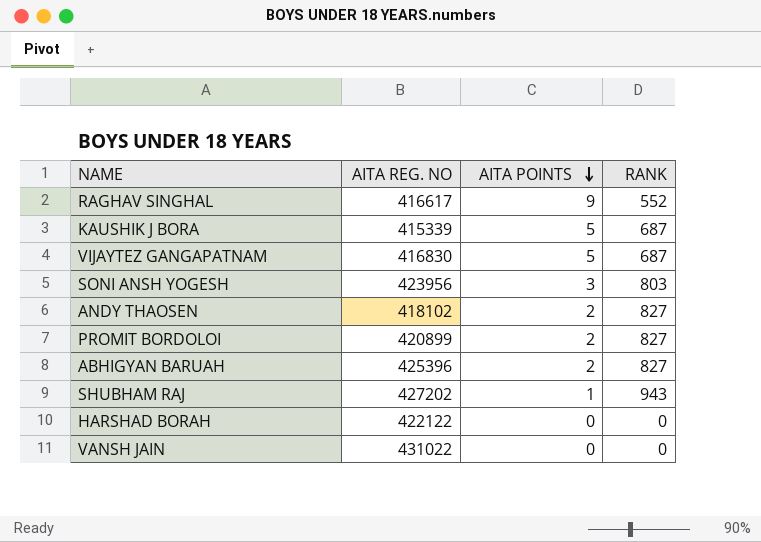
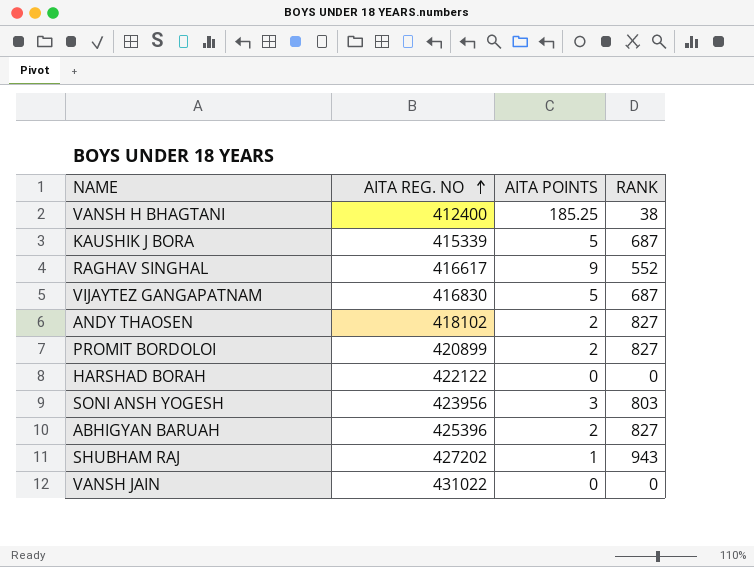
row order: AITA POINTS descending -> AITA REG. NO ascending
row VANSH H BHAGTANI: none -> 412400 | 185.25 | 38

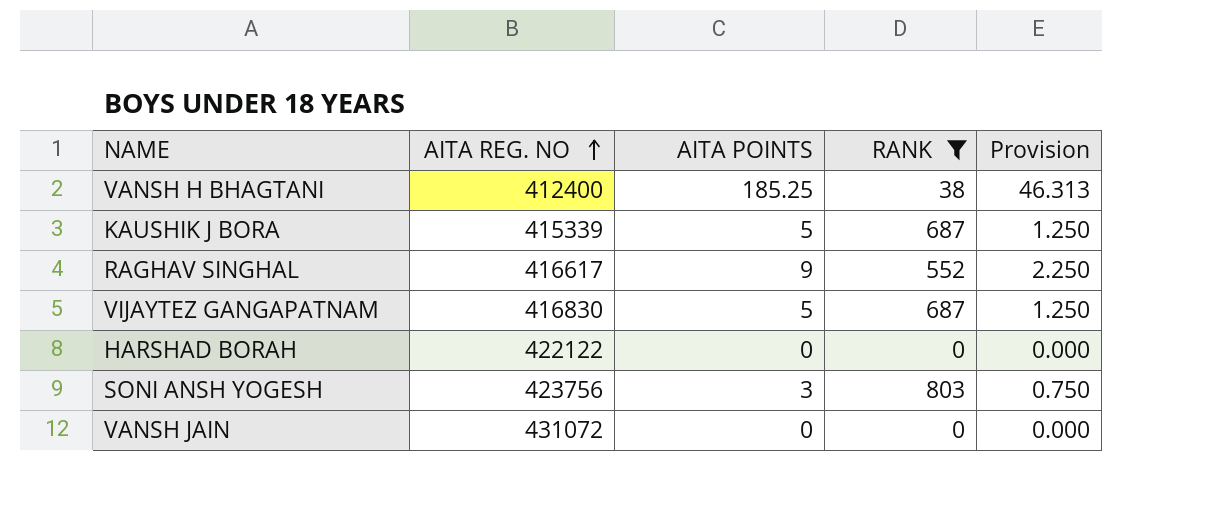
filter: none -> RANK <= 803
column Provision | formula: none -> [AITA POINTS] * 0.25
SONI ANSH YOGESH | AITA REG. NO: 423956 -> 423756
VANSH JAIN | AITA REG. NO: 431022 -> 431072

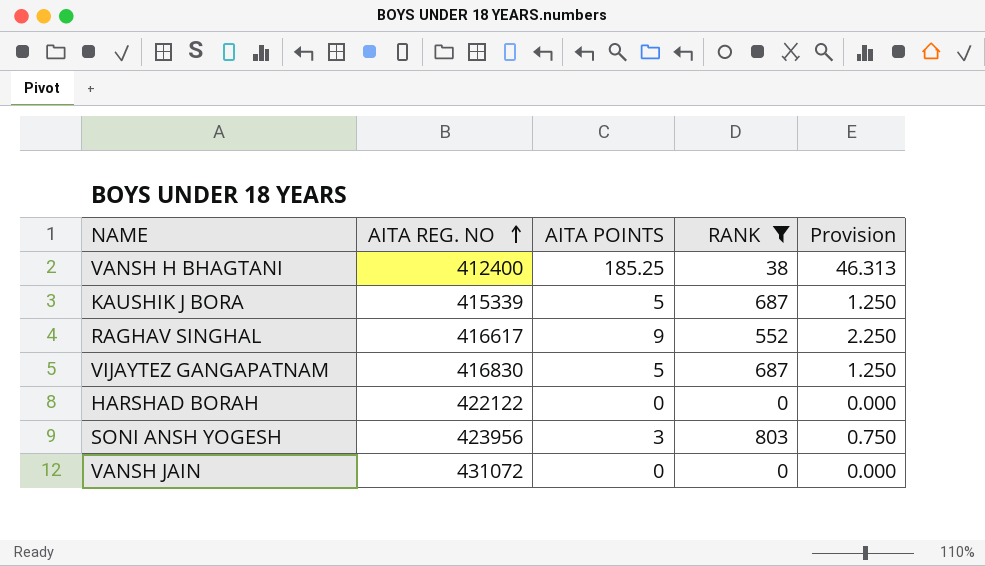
SONI ANSH YOGESH | AITA REG. NO: 423756 -> 423956

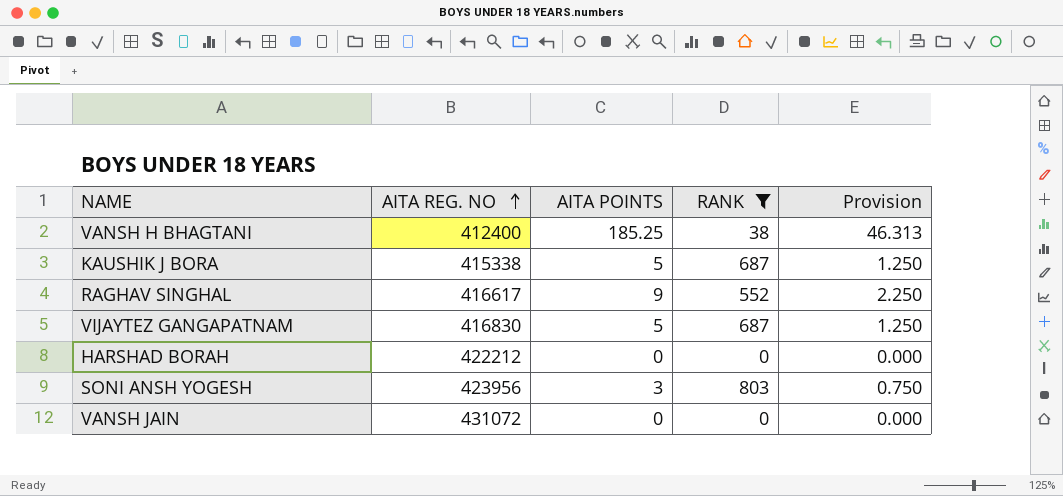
KAUSHIK J BORA | AITA REG. NO: 415339 -> 415338
HARSHAD BORAH | AITA REG. NO: 422122 -> 422212

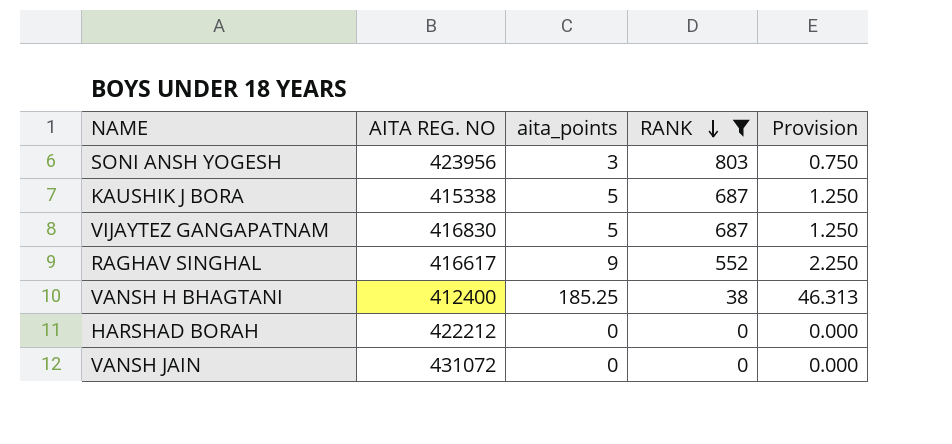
row order: AITA REG. NO ascending -> RANK descending
column name: AITA POINTS -> aita_points

